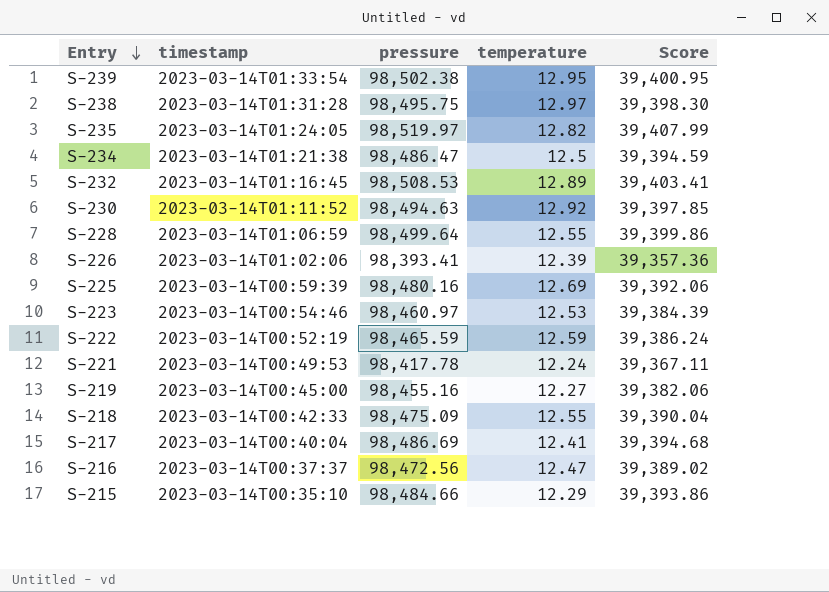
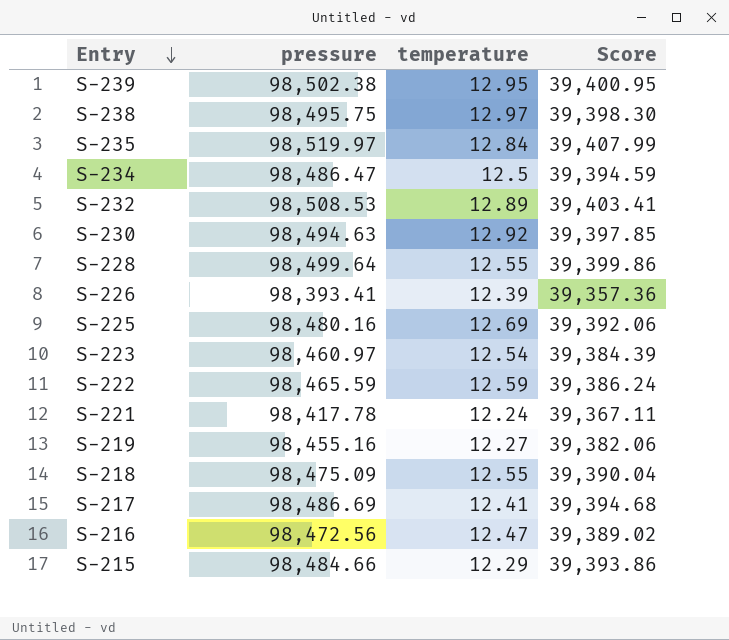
column timestamp | position: 2 -> none
S-235 | temperature: 12.82 -> 12.84
S-223 | temperature: 12.53 -> 12.54

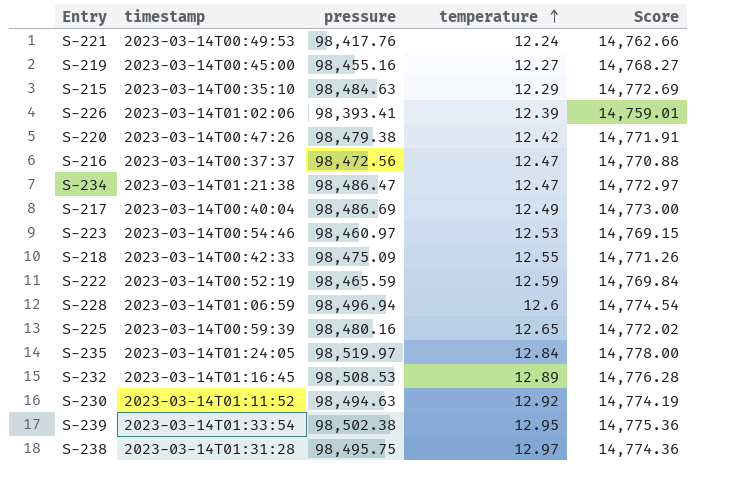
row order: Entry descending -> temperature ascending
column timestamp | position: none -> 2
column Score | formula: [pressure] * 0.4 -> [pressure] * 0.15
S-221 | pressure: 98,417.78 -> 98,417.76
S-215 | pressure: 98,484.66 -> 98,484.63
row S-220: none -> 2023-03-14T00:47:26 | 98,479.38 | 12.42 | 14,771.91
S-234 | temperature: 12.5 -> 12.47
S-217 | temperature: 12.41 -> 12.49
S-223 | temperature: 12.54 -> 12.53
S-228 | pressure: 98,499.64 -> 98,496.94
S-228 | temperature: 12.55 -> 12.6
S-225 | temperature: 12.69 -> 12.65

